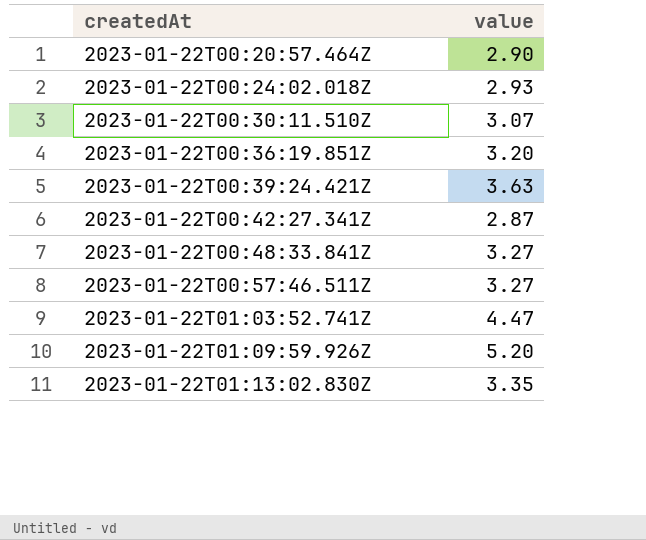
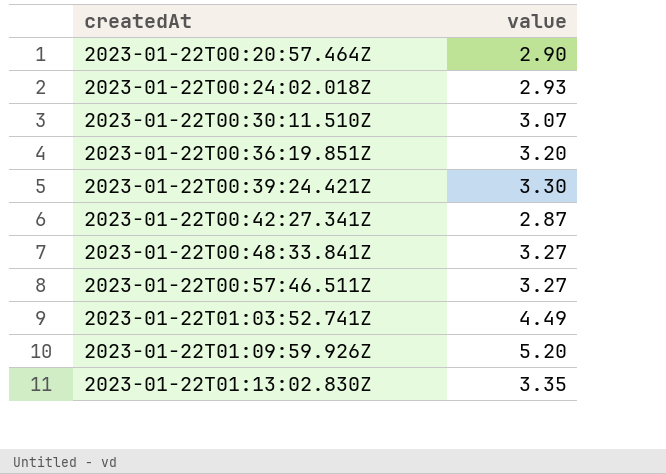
2023-01-22T00:39:24.421Z | value: 3.63 -> 3.30
2023-01-22T01:03:52.741Z | value: 4.47 -> 4.49

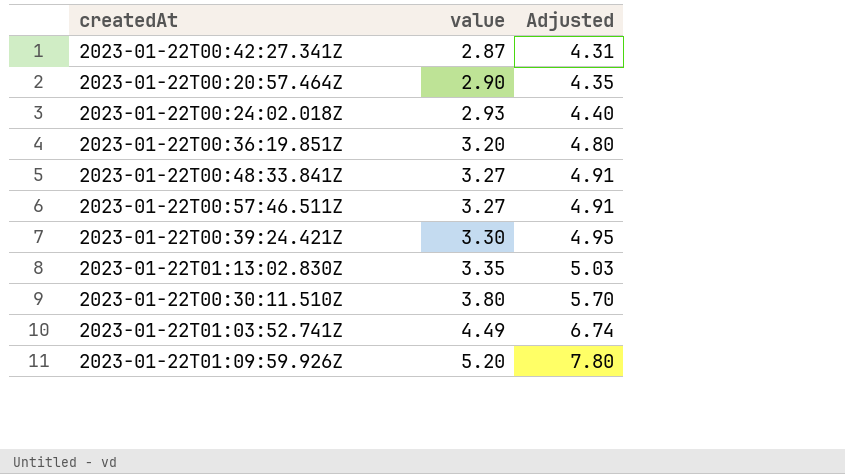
row order: createdAt ascending -> value ascending
column Adjusted | formula: none -> [value] * 1.5
2023-01-22T00:30:11.510Z | value: 3.07 -> 3.80

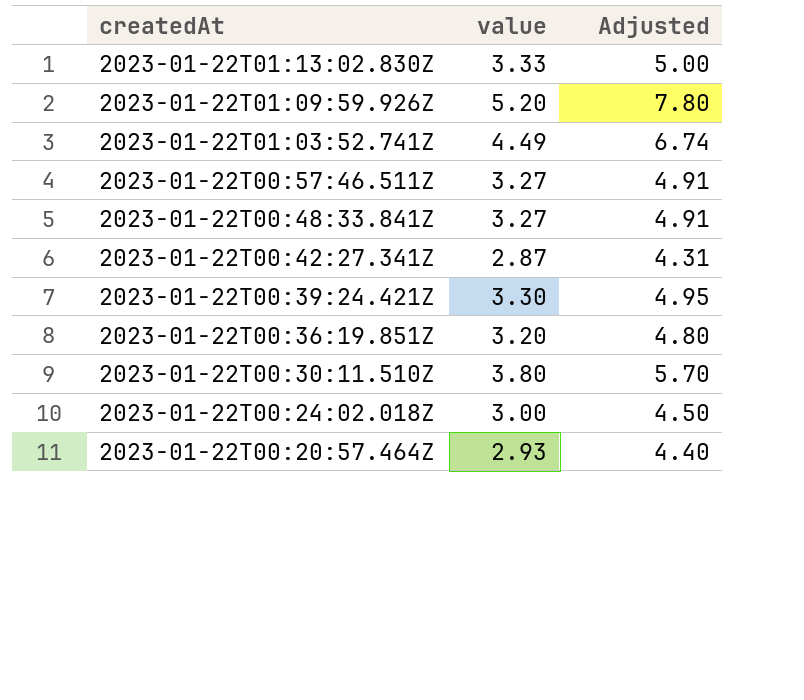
row order: value ascending -> createdAt descending
2023-01-22T01:13:02.830Z | value: 3.35 -> 3.33
2023-01-22T01:13:02.830Z | Adjusted: 5.03 -> 5.00
2023-01-22T00:24:02.018Z | value: 2.93 -> 3.00
2023-01-22T00:24:02.018Z | Adjusted: 4.40 -> 4.50
2023-01-22T00:20:57.464Z | value: 2.90 -> 2.93
2023-01-22T00:20:57.464Z | Adjusted: 4.35 -> 4.40

